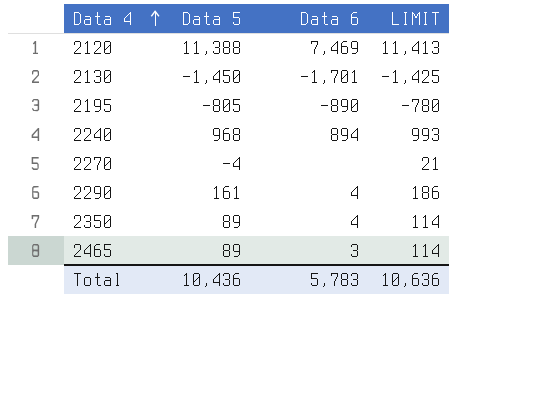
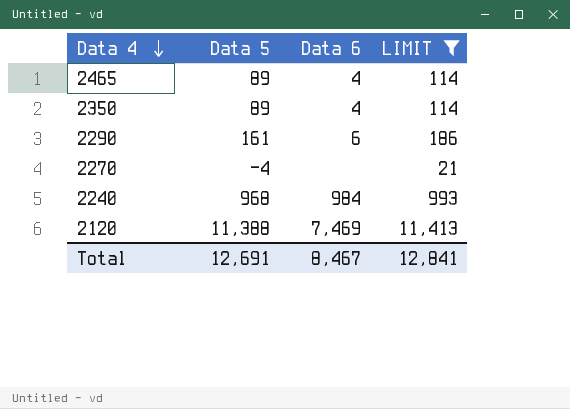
filter: none -> LIMIT >= 21
row order: Data 4 ascending -> Data 4 descending
2465 | Data 6: 3 -> 4
2290 | Data 6: 4 -> 6
2240 | Data 6: 894 -> 984
Total | Data 5: 10,436 -> 12,691
Total | Data 6: 5,783 -> 8,467
Total | LIMIT: 10,636 -> 12,841

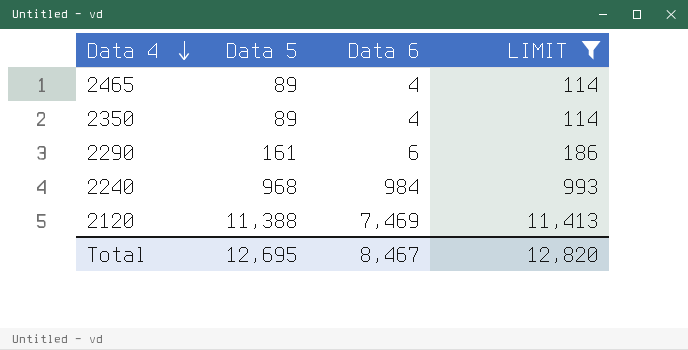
row 2270: -4 | none | 21 -> none
Total | Data 5: 12,691 -> 12,695
Total | LIMIT: 12,841 -> 12,820

